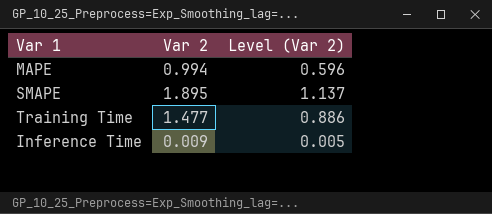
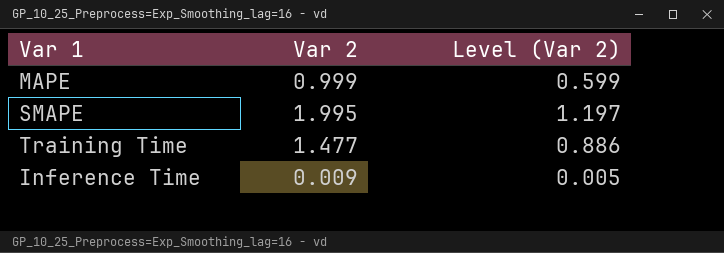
MAPE | Var 2: 0.994 -> 0.999
MAPE | Level (Var 2): 0.596 -> 0.599
SMAPE | Var 2: 1.895 -> 1.995
SMAPE | Level (Var 2): 1.137 -> 1.197

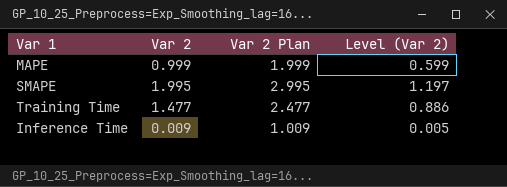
column Var 2 Plan | formula: none -> [Var 2] + 1

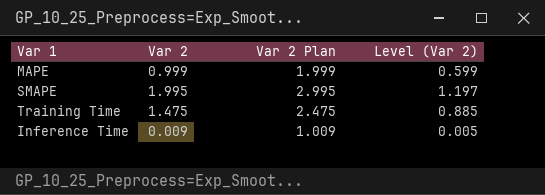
Training Time | Var 2: 1.477 -> 1.475
Training Time | Var 2 Plan: 2.477 -> 2.475
Training Time | Level (Var 2): 0.886 -> 0.885

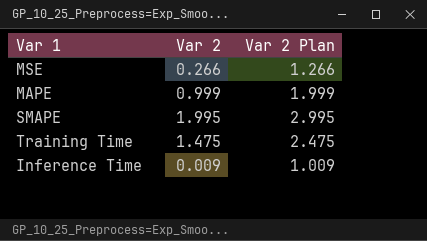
column Level (Var 2) | formula: [Var 2] * 0.6 -> none
row MSE: none -> 0.266 | 1.266

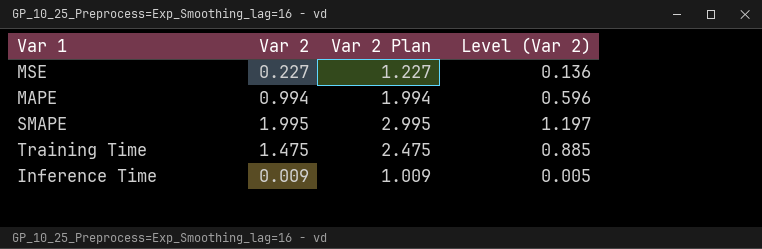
column Level (Var 2) | formula: none -> [Var 2] * 0.6
MSE | Var 2: 0.266 -> 0.227
MSE | Var 2 Plan: 1.266 -> 1.227
MAPE | Var 2: 0.999 -> 0.994
MAPE | Var 2 Plan: 1.999 -> 1.994

